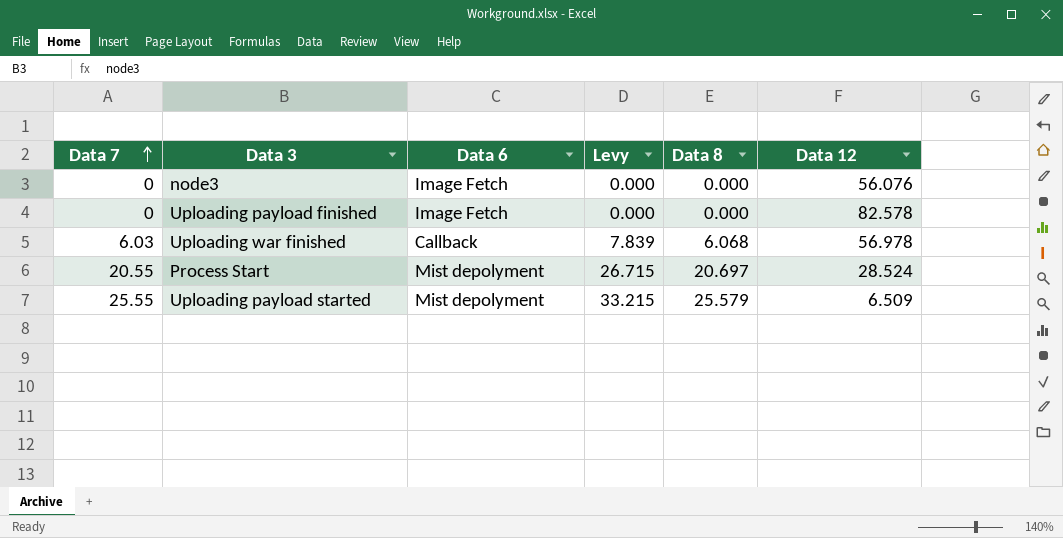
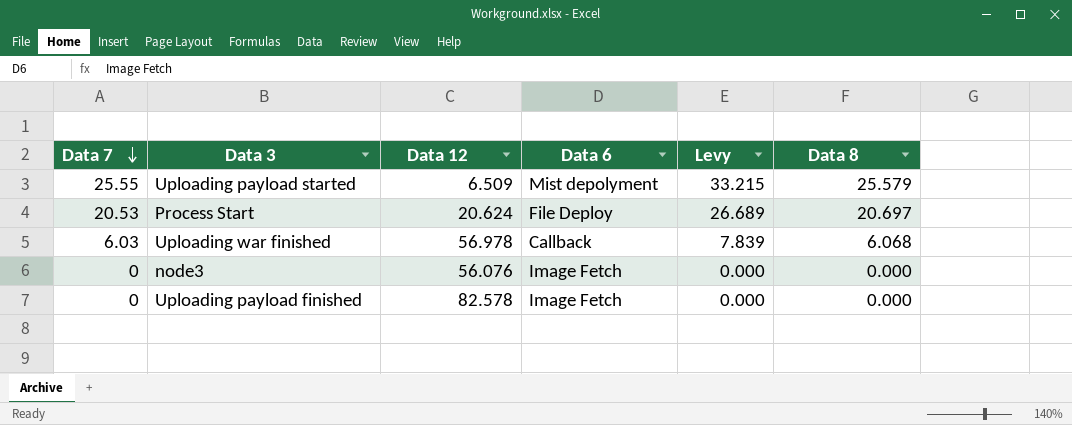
row order: Data 7 ascending -> Data 7 descending
column Data 12 | position: 6 -> 3
Process Start | Data 7: 20.55 -> 20.53
Process Start | Data 12: 28.524 -> 20.624
Process Start | Data 6: Mist depolyment -> File Deploy
Process Start | Levy: 26.715 -> 26.689

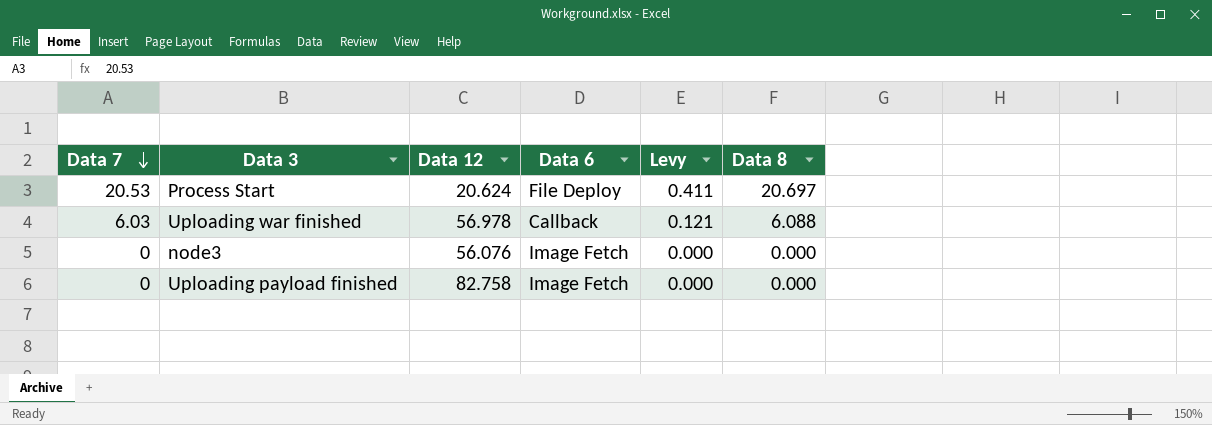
column Levy | formula: [Data 7] * 1.3 -> [Data 7] * 0.02
row Uploading payload started: 25.55 | 6.509 | Mist depolyment | 33.215 | 25.579 -> none
Uploading war finished | Data 8: 6.068 -> 6.088
Uploading payload finished | Data 12: 82.578 -> 82.758

